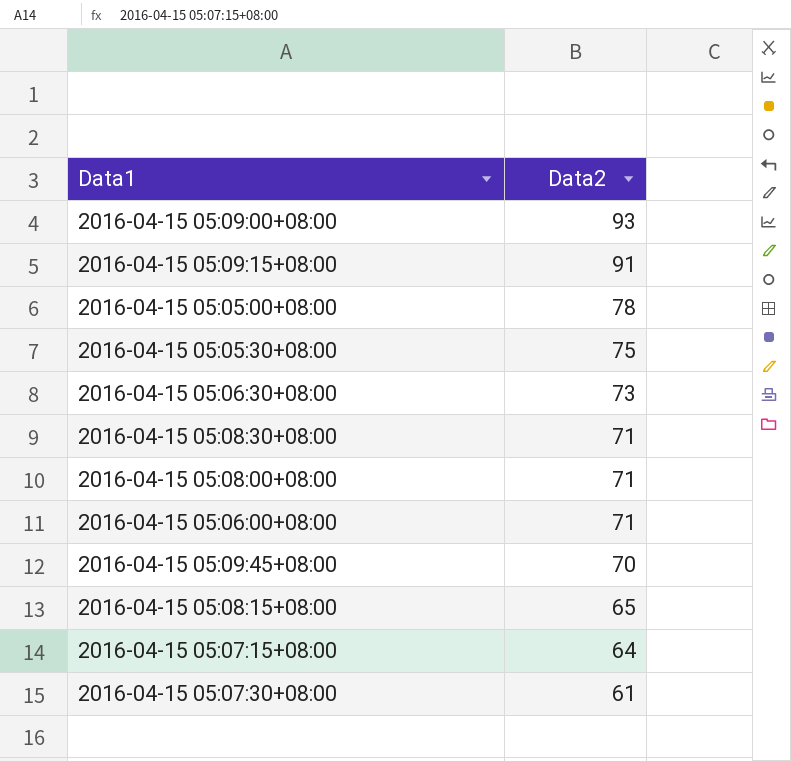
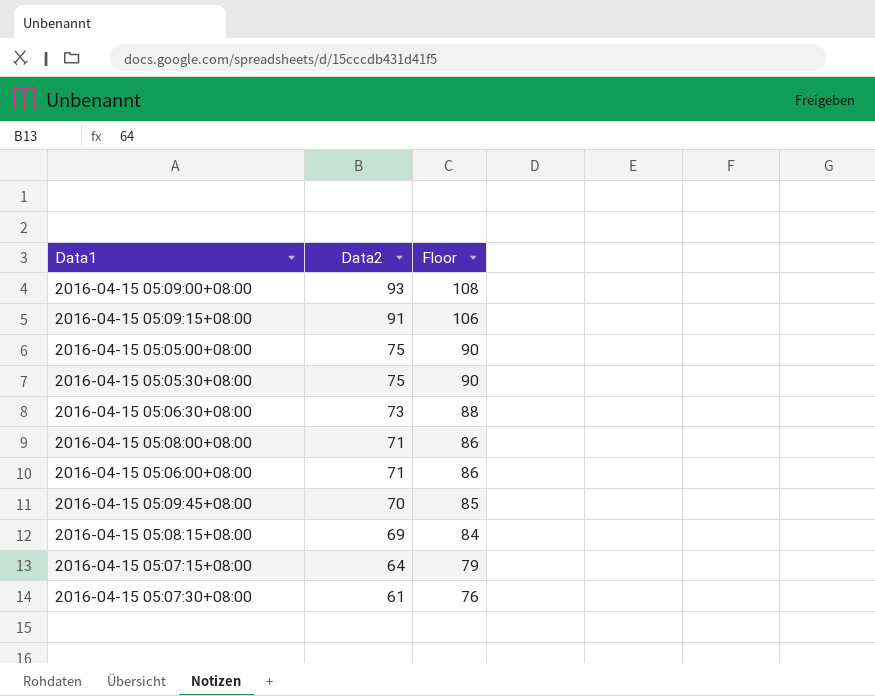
column Floor | formula: none -> [Data2] + 15
row 2016-04-15 05:08:30+08:00: 71 -> none
2016-04-15 05:05:00+08:00 | Data2: 78 -> 75
2016-04-15 05:08:15+08:00 | Data2: 65 -> 69

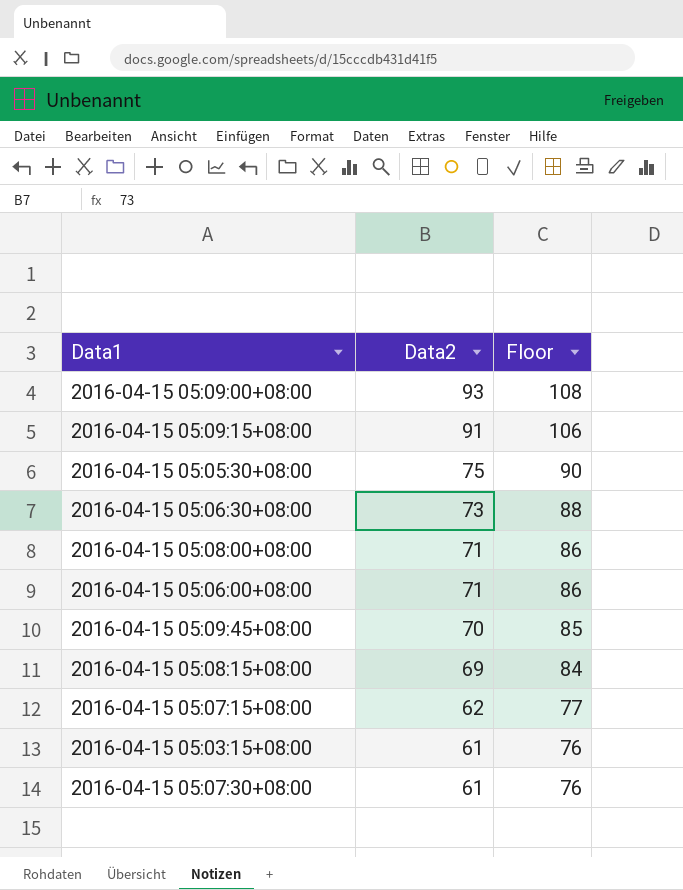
row 2016-04-15 05:05:00+08:00: 75 | 90 -> none
2016-04-15 05:07:15+08:00 | Data2: 64 -> 62
2016-04-15 05:07:15+08:00 | Floor: 79 -> 77
row 2016-04-15 05:03:15+08:00: none -> 61 | 76

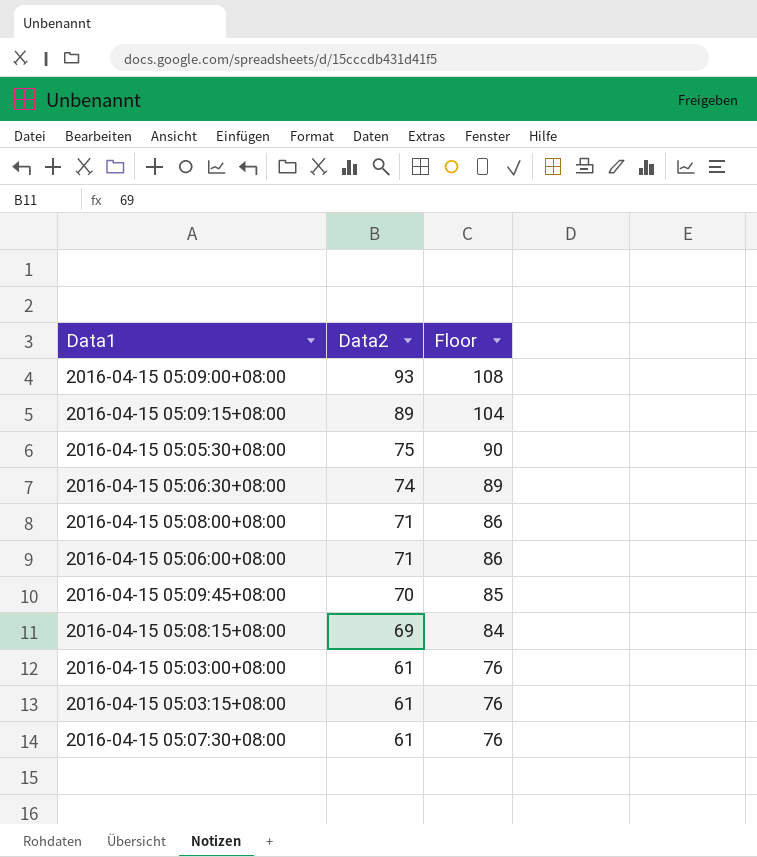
row 2016-04-15 05:07:15+08:00: 62 | 77 -> none
2016-04-15 05:09:15+08:00 | Data2: 91 -> 89
2016-04-15 05:09:15+08:00 | Floor: 106 -> 104
2016-04-15 05:06:30+08:00 | Data2: 73 -> 74
2016-04-15 05:06:30+08:00 | Floor: 88 -> 89
row 2016-04-15 05:03:00+08:00: none -> 61 | 76

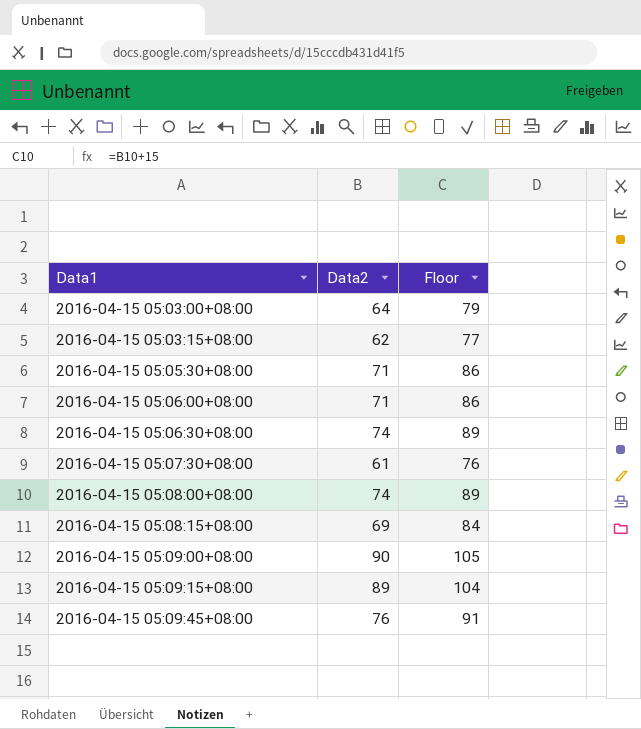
row order: Data2 descending -> Data1 ascending
2016-04-15 05:03:00+08:00 | Data2: 61 -> 64
2016-04-15 05:03:00+08:00 | Floor: 76 -> 79
2016-04-15 05:03:15+08:00 | Data2: 61 -> 62
2016-04-15 05:03:15+08:00 | Floor: 76 -> 77
2016-04-15 05:05:30+08:00 | Data2: 75 -> 71
2016-04-15 05:05:30+08:00 | Floor: 90 -> 86
2016-04-15 05:08:00+08:00 | Data2: 71 -> 74
2016-04-15 05:08:00+08:00 | Floor: 86 -> 89
2016-04-15 05:09:00+08:00 | Data2: 93 -> 90
2016-04-15 05:09:00+08:00 | Floor: 108 -> 105
2016-04-15 05:09:45+08:00 | Data2: 70 -> 76
2016-04-15 05:09:45+08:00 | Floor: 85 -> 91

